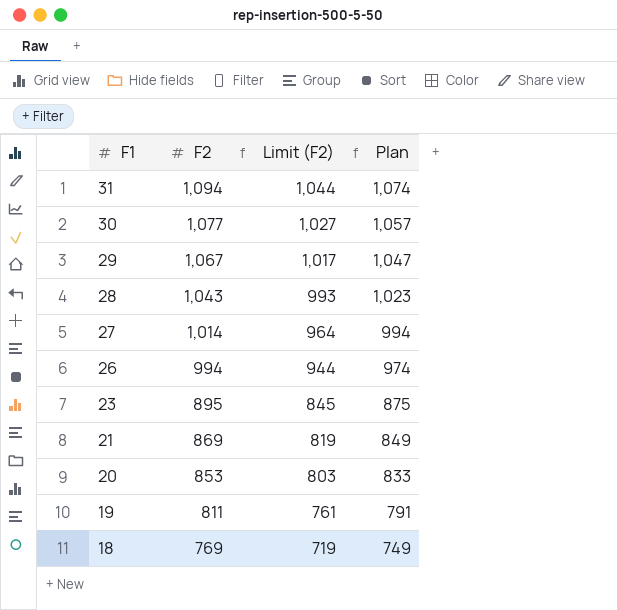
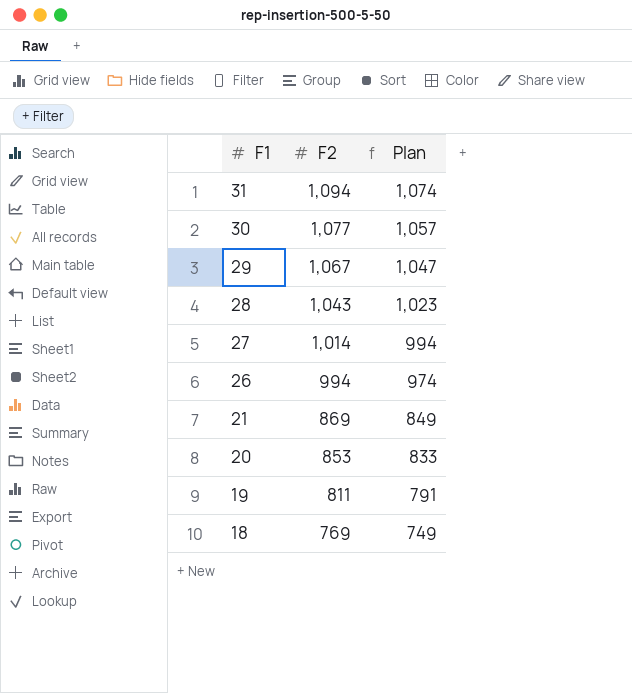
column Limit (F2) | formula: [F2] - 50 -> none
row 23: 895 | 845 | 875 -> none

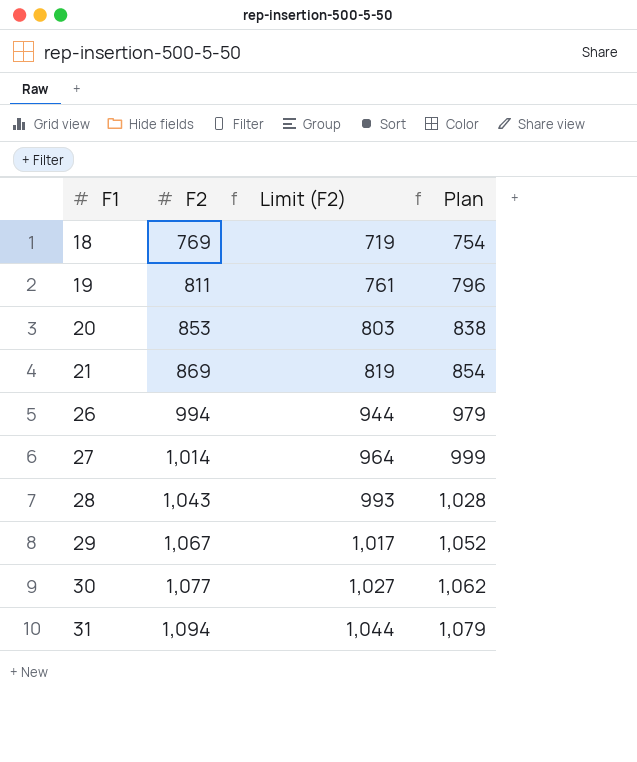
row order: F1 descending -> F1 ascending
column Limit (F2) | formula: none -> [F2] - 50
column Plan | formula: [F2] - 20 -> [F2] - 15

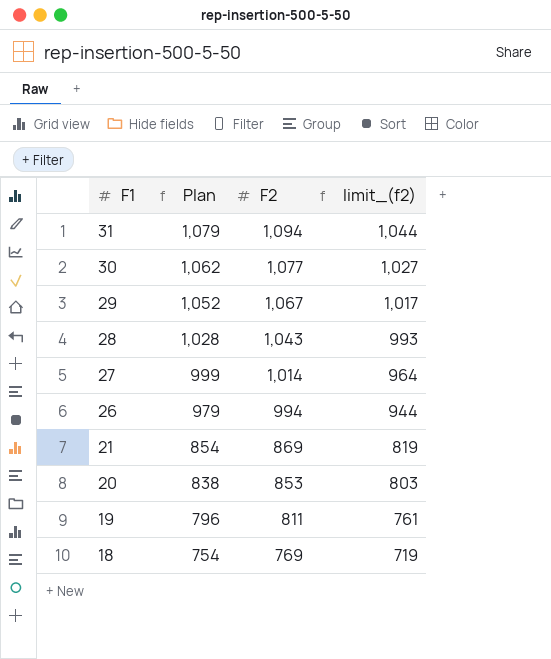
row order: F1 ascending -> F1 descending
column Plan | position: 4 -> 2
column name: Limit (F2) -> limit_(f2)

